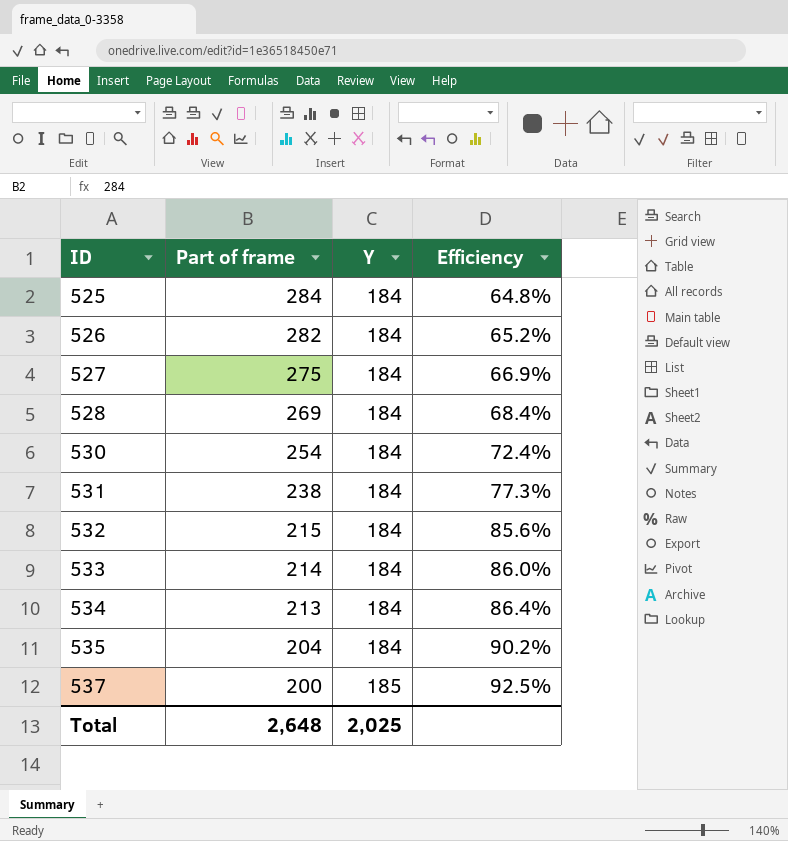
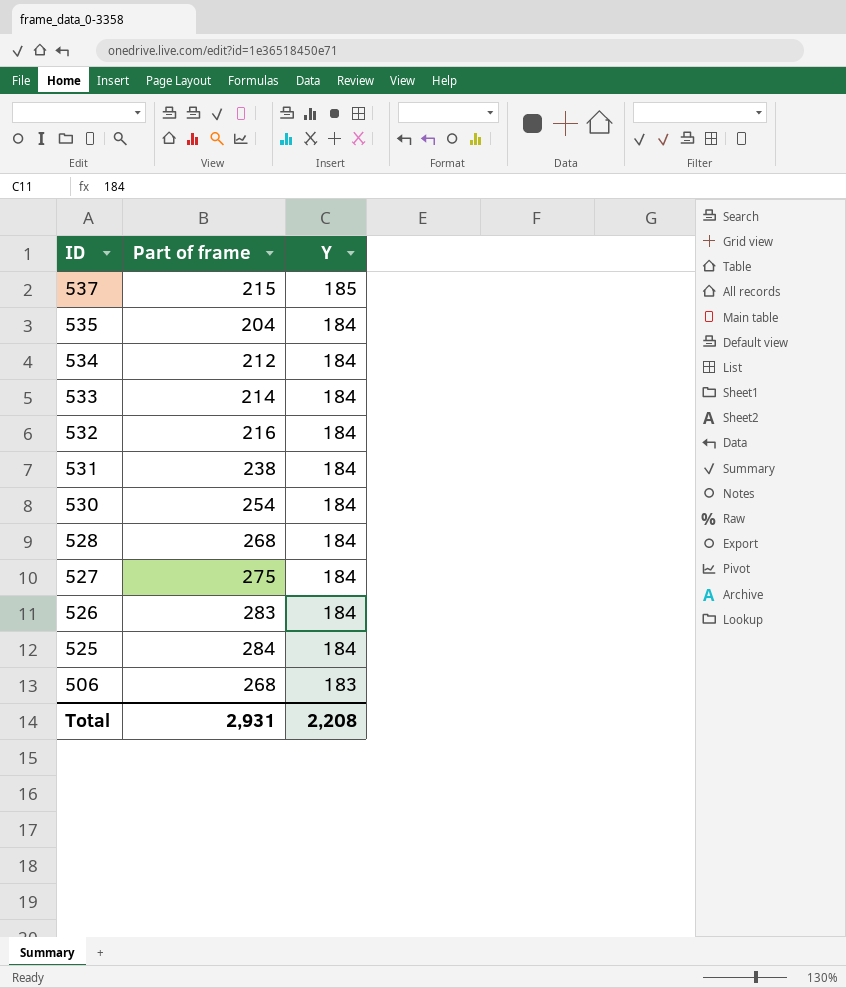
row order: ID ascending -> ID descending
column Efficiency | formula: [Y] / [Part of frame] -> none
537 | Part of frame: 200 -> 215
534 | Part of frame: 213 -> 212
532 | Part of frame: 215 -> 216
528 | Part of frame: 269 -> 268
526 | Part of frame: 282 -> 283
row 506: none -> 268 | 183
Total | Part of frame: 2,648 -> 2,931
Total | Y: 2,025 -> 2,208

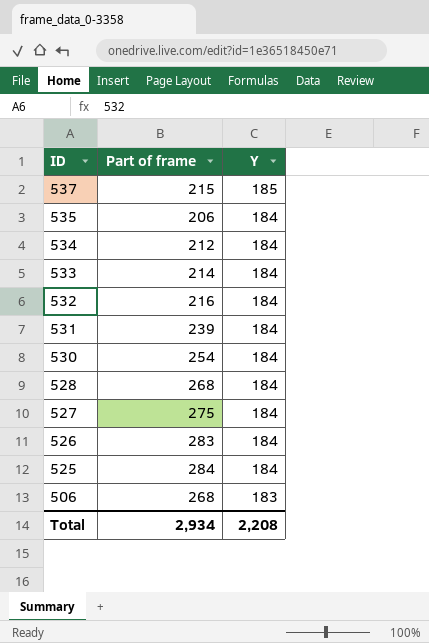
535 | Part of frame: 204 -> 206
531 | Part of frame: 238 -> 239
Total | Part of frame: 2,931 -> 2,934

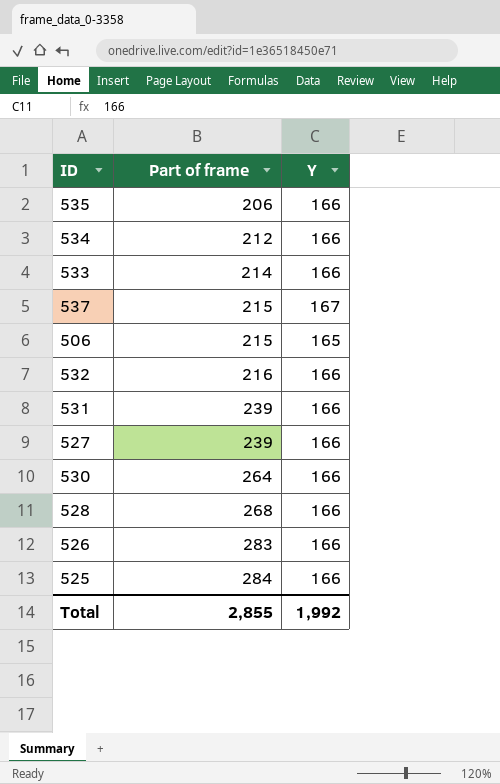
row order: ID descending -> Part of frame ascending
535 | Y: 184 -> 166
534 | Y: 184 -> 166
533 | Y: 184 -> 166
537 | Y: 185 -> 167
506 | Part of frame: 268 -> 215
506 | Y: 183 -> 165
532 | Y: 184 -> 166
531 | Y: 184 -> 166
527 | Part of frame: 275 -> 239
527 | Y: 184 -> 166
530 | Part of frame: 254 -> 264
530 | Y: 184 -> 166
528 | Y: 184 -> 166
526 | Y: 184 -> 166
525 | Y: 184 -> 166
Total | Part of frame: 2,934 -> 2,855
Total | Y: 2,208 -> 1,992

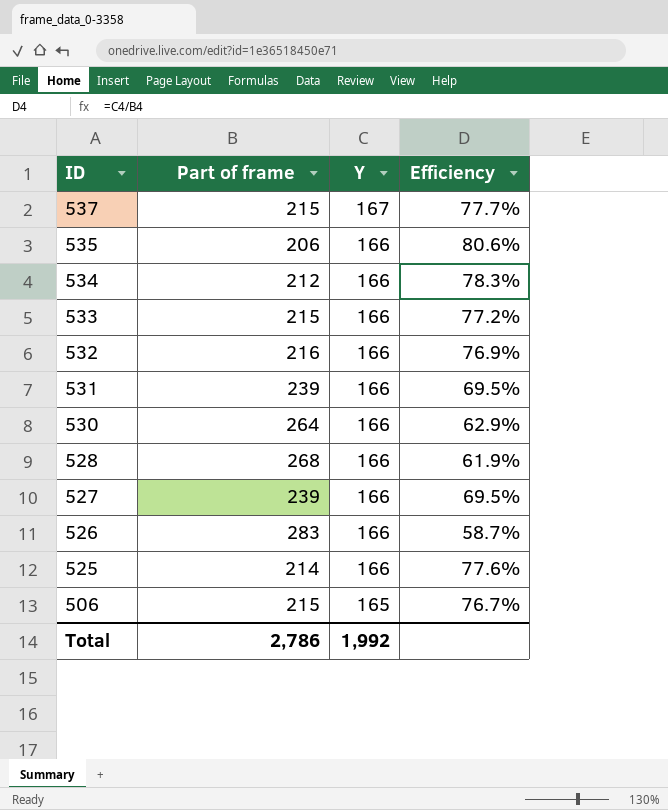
row order: Part of frame ascending -> ID descending
column Efficiency | formula: none -> [Y] / [Part of frame]
533 | Part of frame: 214 -> 215
525 | Part of frame: 284 -> 214
Total | Part of frame: 2,855 -> 2,786

